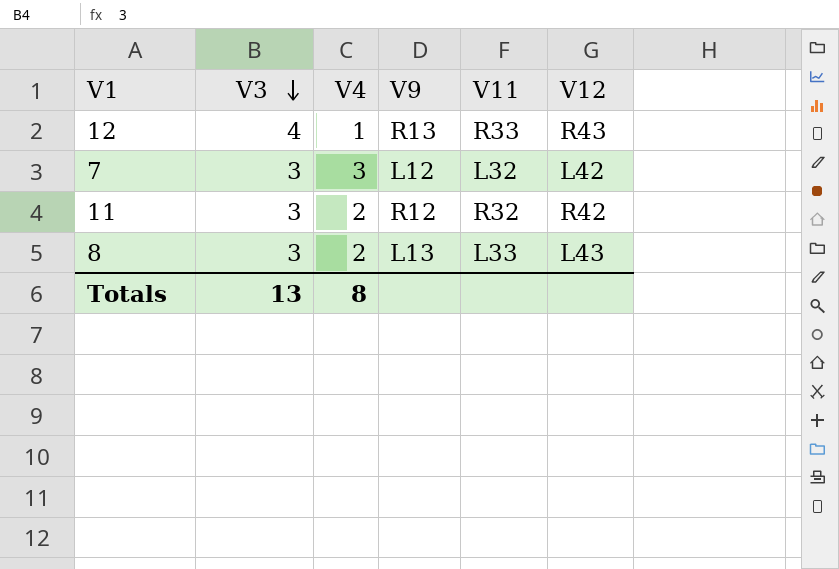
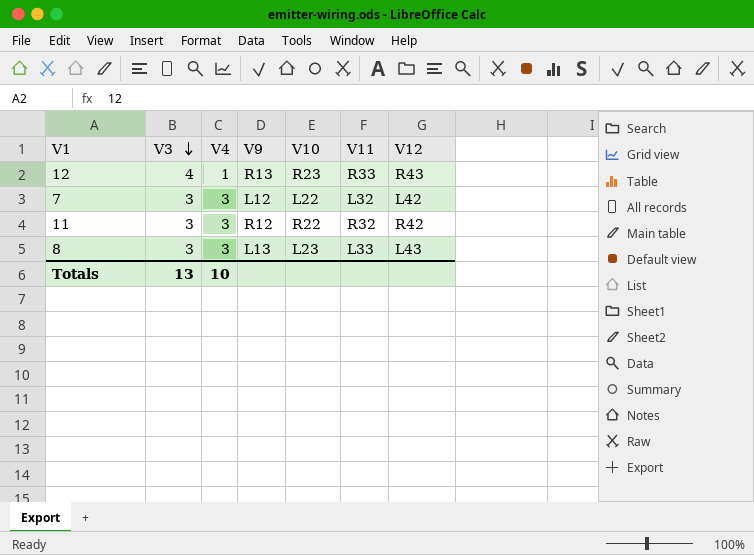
column V10 | position: none -> 5
11 | V4: 2 -> 3
8 | V4: 2 -> 3
Totals | V4: 8 -> 10

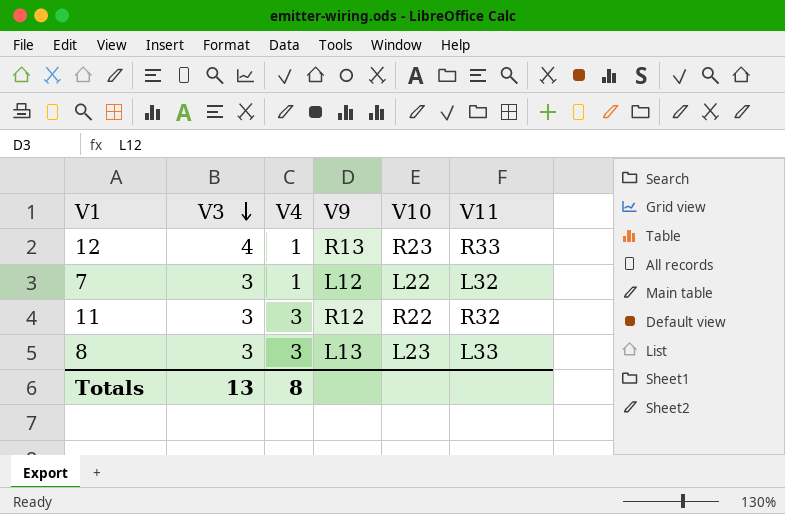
column V12 | position: 7 -> none
7 | V4: 3 -> 1
Totals | V4: 10 -> 8

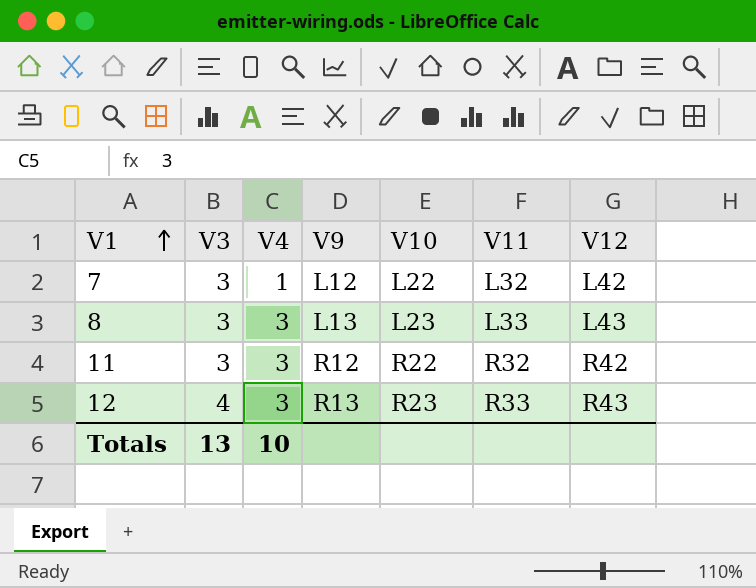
row order: V3 descending -> V1 ascending
column V12 | position: none -> 7
12 | V4: 1 -> 3
Totals | V4: 8 -> 10

